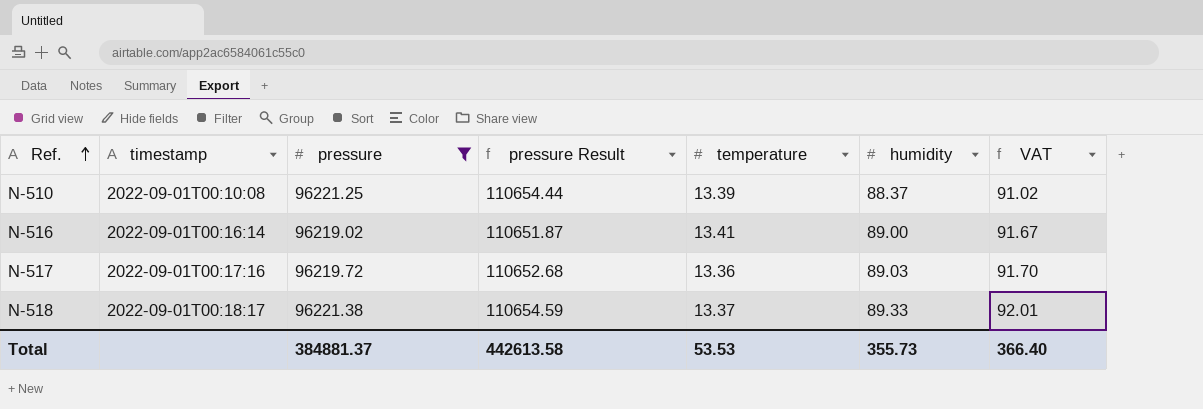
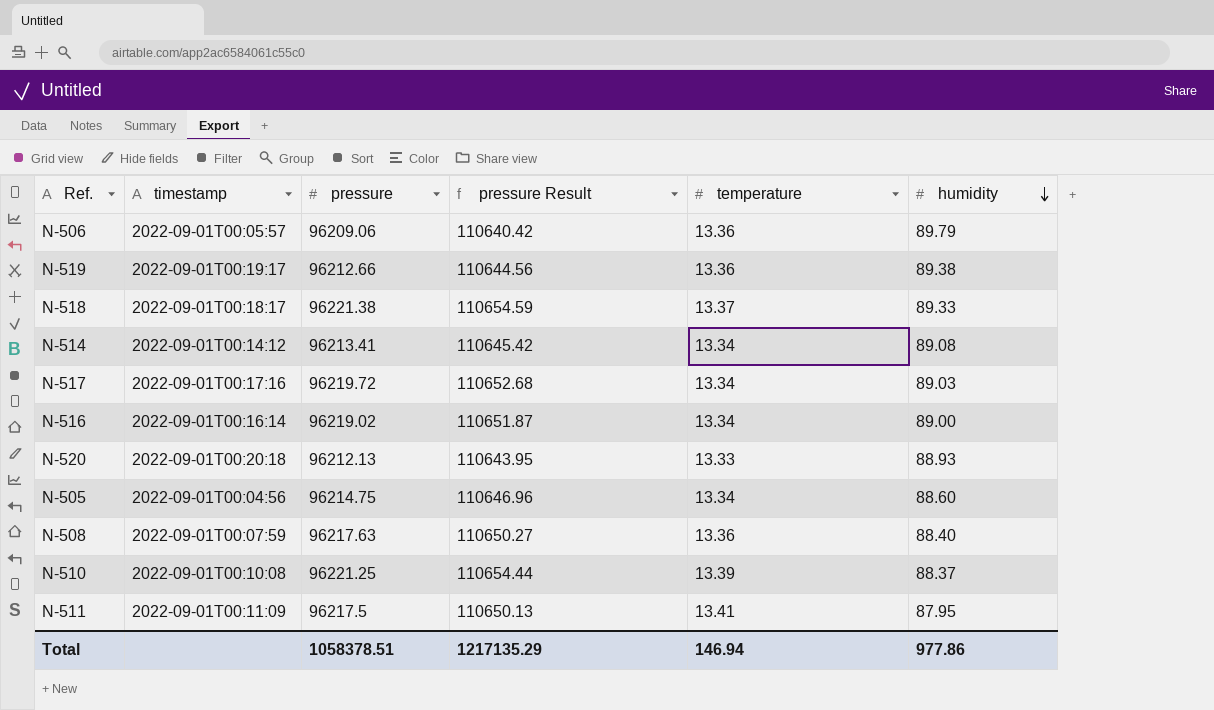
filter: pressure >= 96219.02 -> none
row order: Ref. ascending -> humidity descending
column VAT | formula: [humidity] * 1.03 -> none
N-517 | temperature: 13.36 -> 13.34
N-516 | temperature: 13.41 -> 13.34
Total | pressure: 384881.37 -> 1058378.51
Total | pressure Result: 442613.58 -> 1217135.29
Total | temperature: 53.53 -> 146.94
Total | humidity: 355.73 -> 977.86

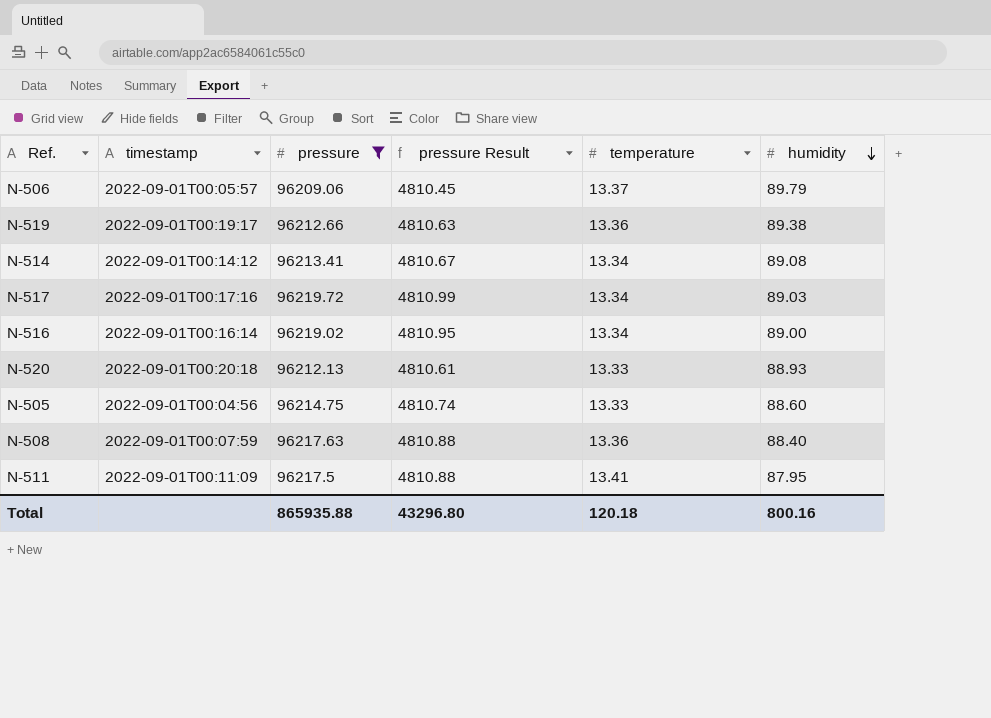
filter: none -> pressure <= 96219.72
column pressure Result | formula: [pressure] * 1.15 -> [pressure] * 0.05
N-506 | temperature: 13.36 -> 13.37
N-505 | temperature: 13.34 -> 13.33
Total | pressure: 1058378.51 -> 865935.88
Total | pressure Result: 1217135.29 -> 43296.80
Total | temperature: 146.94 -> 120.18
Total | humidity: 977.86 -> 800.16

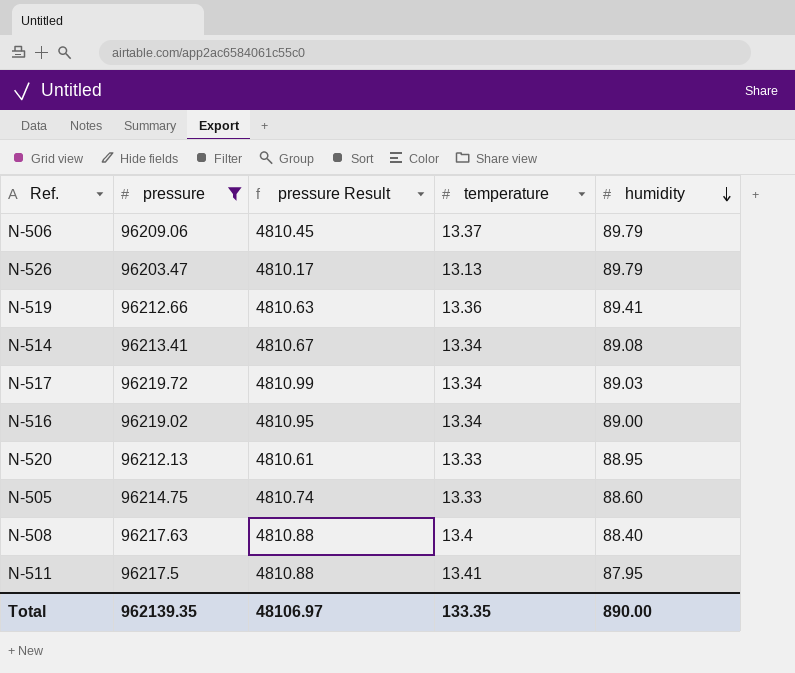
column timestamp | position: 2 -> none
row N-526: none -> 96203.47 | 4810.17 | 13.13 | 89.79
N-519 | humidity: 89.38 -> 89.41
N-520 | humidity: 88.93 -> 88.95
N-508 | temperature: 13.36 -> 13.4
Total | pressure: 865935.88 -> 962139.35
Total | pressure Result: 43296.80 -> 48106.97
Total | temperature: 120.18 -> 133.35
Total | humidity: 800.16 -> 890.00

